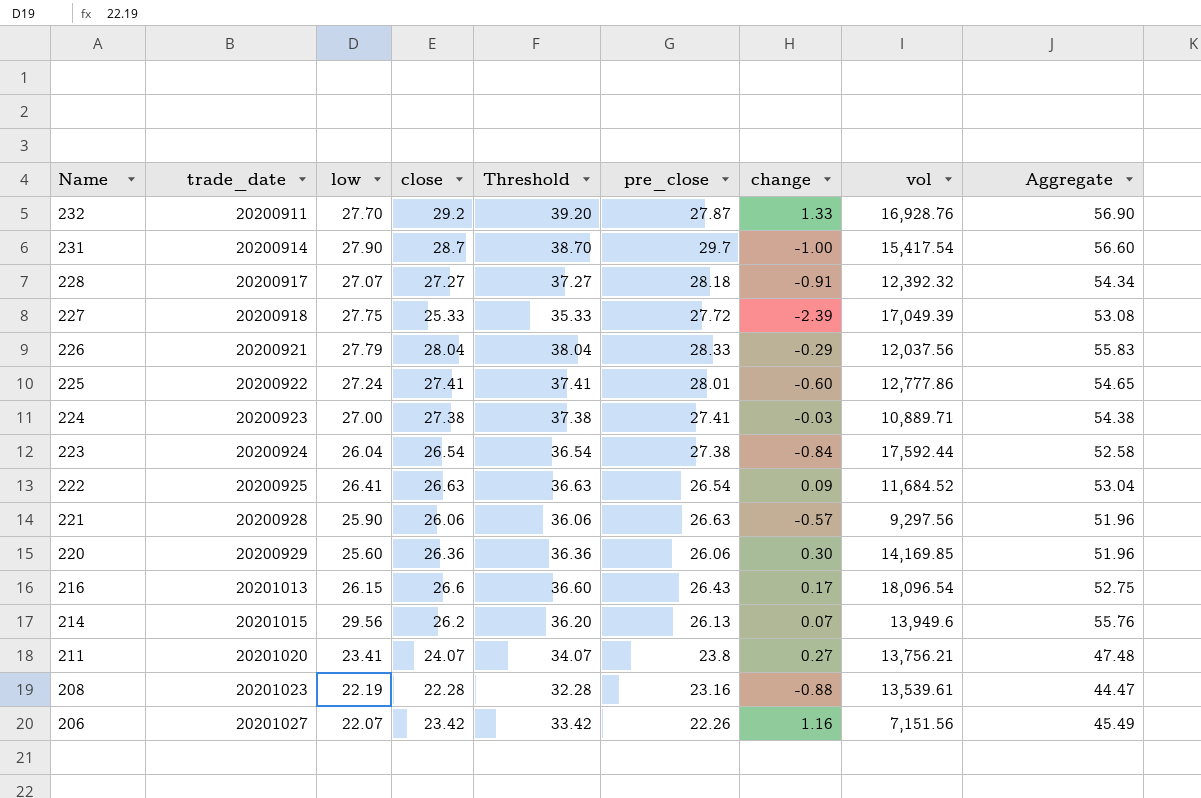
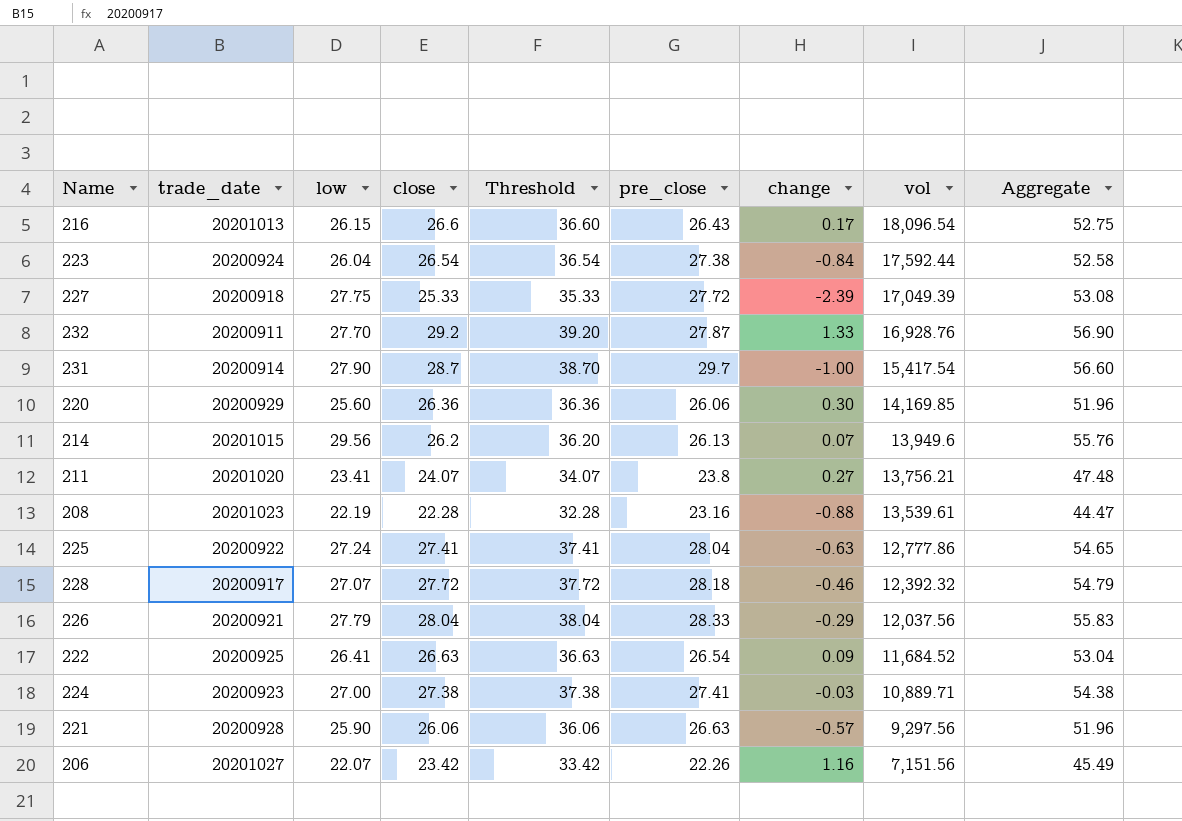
row order: Name descending -> vol descending
225 | pre_close: 28.01 -> 28.04
225 | change: -0.60 -> -0.63
228 | close: 27.27 -> 27.72
228 | Threshold: 37.27 -> 37.72
228 | change: -0.91 -> -0.46
228 | Aggregate: 54.34 -> 54.79

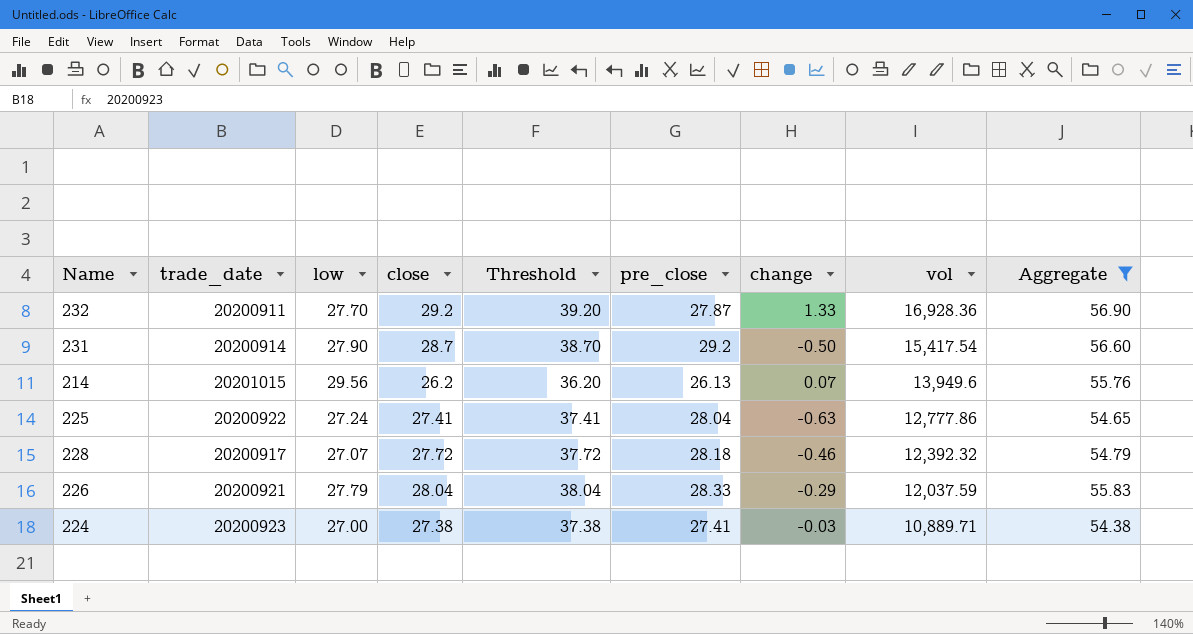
filter: none -> Aggregate >= 54.38
232 | vol: 16,928.76 -> 16,928.36
231 | pre_close: 29.7 -> 29.2
231 | change: -1.00 -> -0.50
226 | vol: 12,037.56 -> 12,037.59

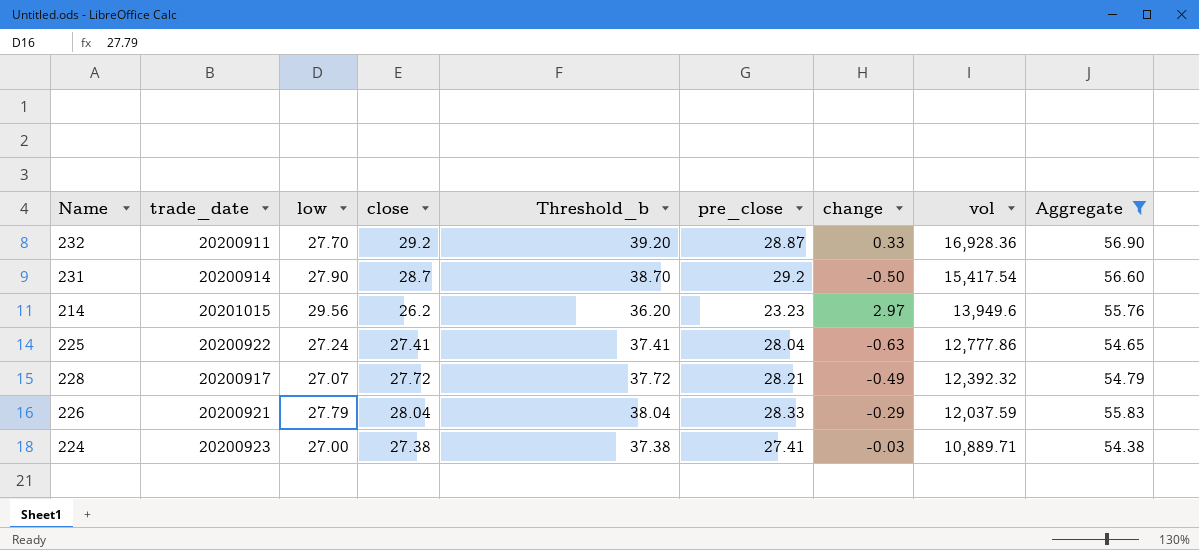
column name: Threshold -> Threshold_b
232 | pre_close: 27.87 -> 28.87
232 | change: 1.33 -> 0.33
214 | pre_close: 26.13 -> 23.23
214 | change: 0.07 -> 2.97
228 | pre_close: 28.18 -> 28.21
228 | change: -0.46 -> -0.49

